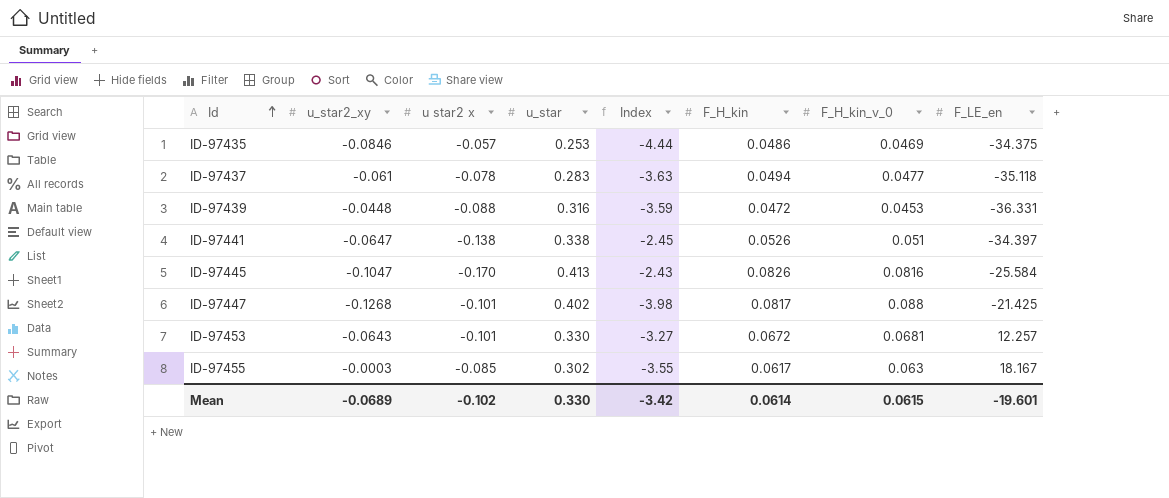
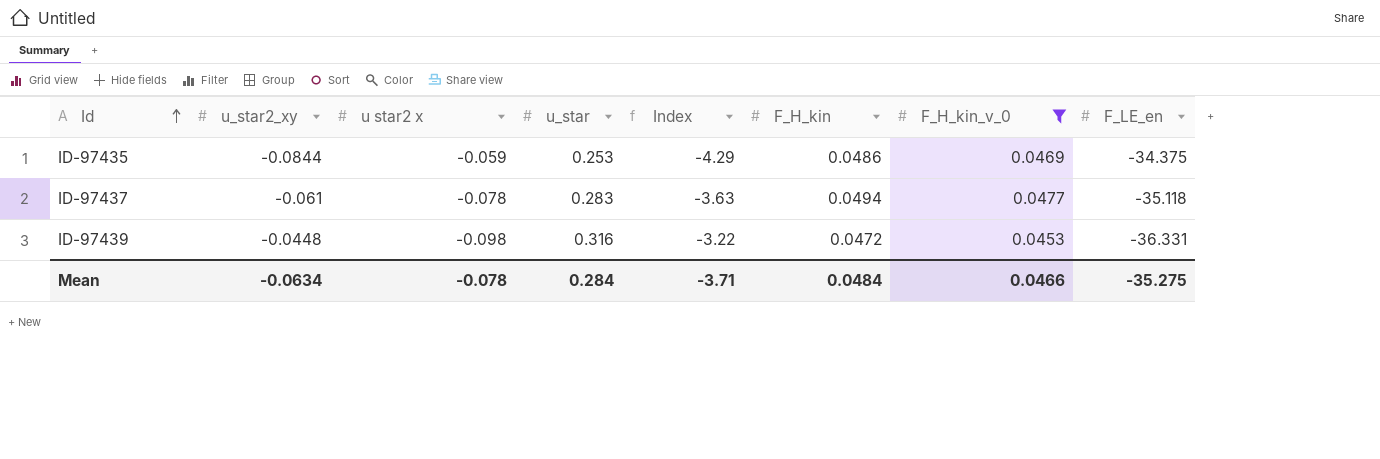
filter: none -> F_H_kin_v_0 <= 0.0477
ID-97435 | u_star2_xy: -0.0846 -> -0.0844
ID-97435 | u star2 x: -0.057 -> -0.059
ID-97435 | Index: -4.44 -> -4.29
ID-97439 | u star2 x: -0.088 -> -0.098
ID-97439 | Index: -3.59 -> -3.22
Mean | u_star2_xy: -0.0689 -> -0.0634
Mean | u star2 x: -0.102 -> -0.078
Mean | u_star: 0.330 -> 0.284
Mean | Index: -3.42 -> -3.71
Mean | F_H_kin: 0.0614 -> 0.0484
Mean | F_H_kin_v_0: 0.0615 -> 0.0466
Mean | F_LE_en: -19.601 -> -35.275

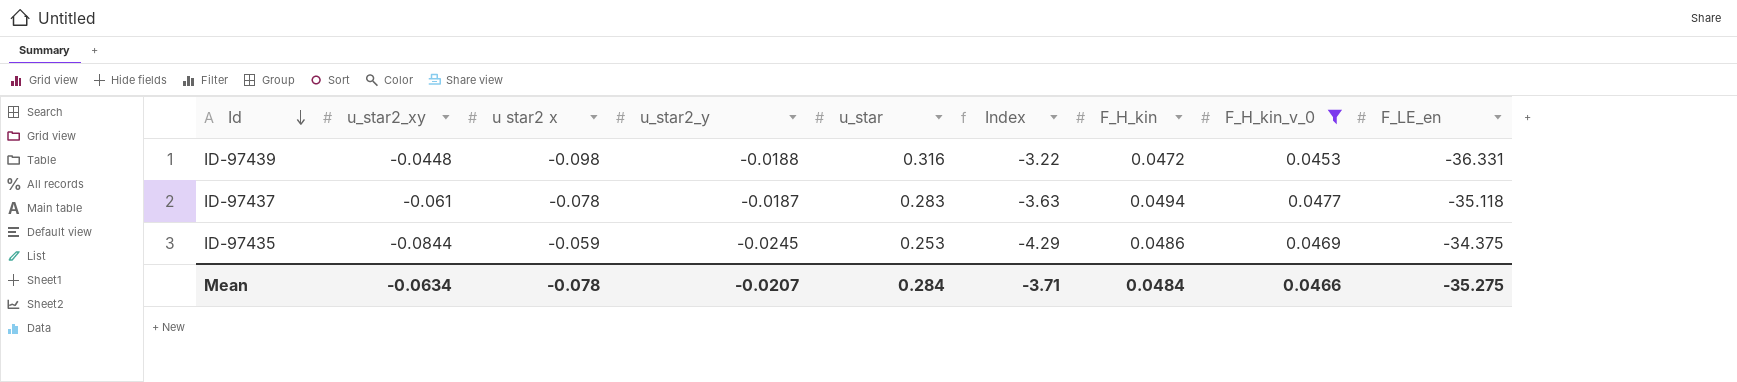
row order: Id ascending -> Id descending
column u_star2_y | position: none -> 4

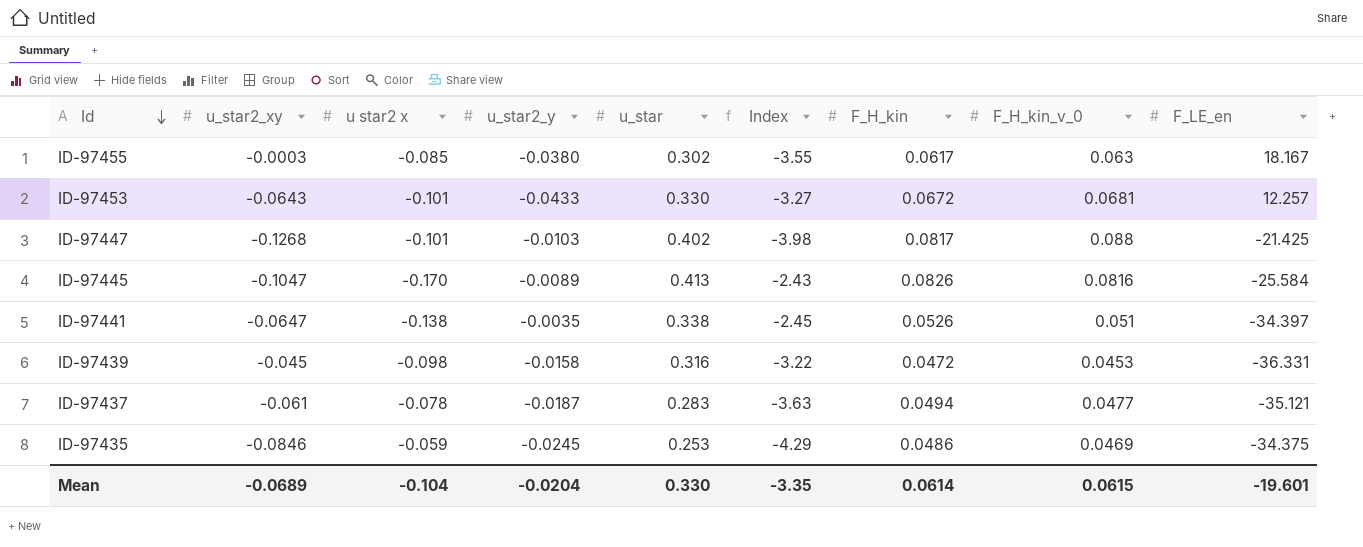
filter: F_H_kin_v_0 <= 0.0477 -> none
ID-97439 | u_star2_xy: -0.0448 -> -0.045
ID-97439 | u_star2_y: -0.0188 -> -0.0158
ID-97437 | F_LE_en: -35.118 -> -35.121
ID-97435 | u_star2_xy: -0.0844 -> -0.0846
Mean | u_star2_xy: -0.0634 -> -0.0689
Mean | u star2 x: -0.078 -> -0.104
Mean | u_star2_y: -0.0207 -> -0.0204
Mean | u_star: 0.284 -> 0.330
Mean | Index: -3.71 -> -3.35
Mean | F_H_kin: 0.0484 -> 0.0614
Mean | F_H_kin_v_0: 0.0466 -> 0.0615
Mean | F_LE_en: -35.275 -> -19.601

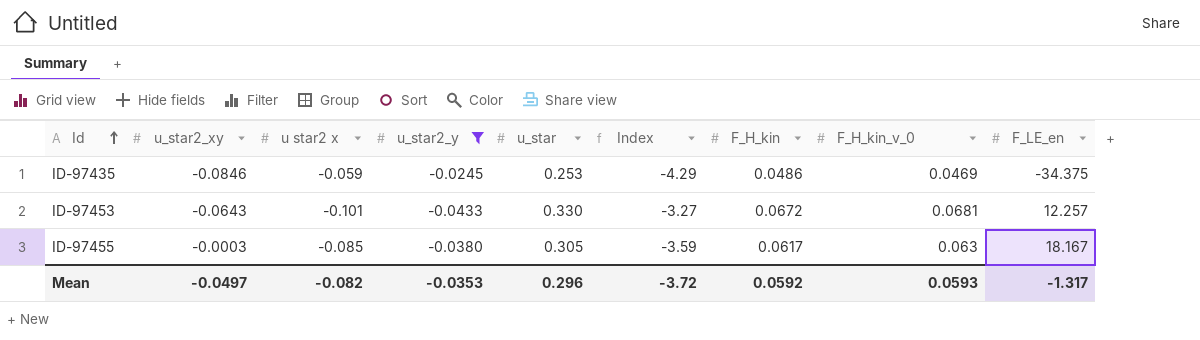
filter: none -> u_star2_y <= -0.0245
row order: Id descending -> Id ascending
ID-97455 | u_star: 0.302 -> 0.305
ID-97455 | Index: -3.55 -> -3.59
Mean | u_star2_xy: -0.0689 -> -0.0497
Mean | u star2 x: -0.104 -> -0.082
Mean | u_star2_y: -0.0204 -> -0.0353
Mean | u_star: 0.330 -> 0.296
Mean | Index: -3.35 -> -3.72
Mean | F_H_kin: 0.0614 -> 0.0592
Mean | F_H_kin_v_0: 0.0615 -> 0.0593
Mean | F_LE_en: -19.601 -> -1.317

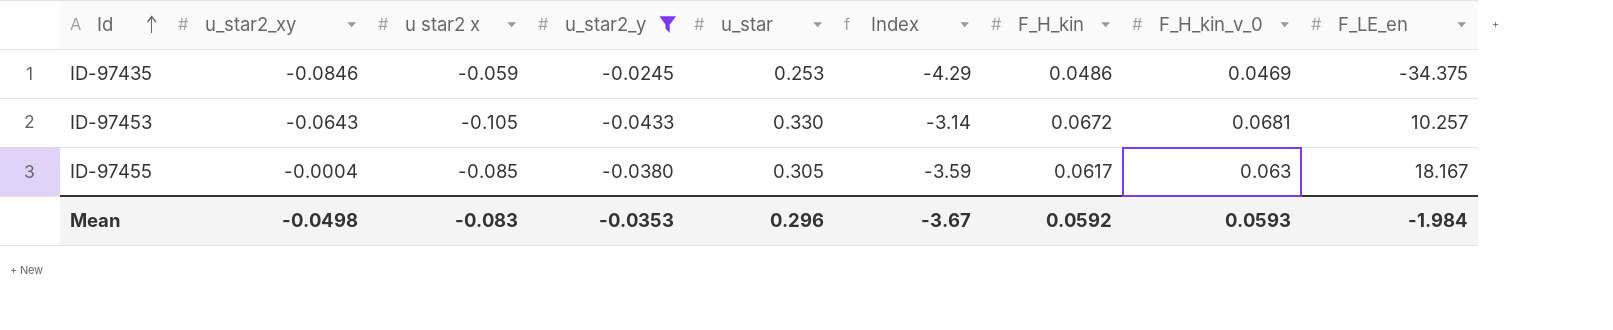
ID-97453 | u star2 x: -0.101 -> -0.105
ID-97453 | Index: -3.27 -> -3.14
ID-97453 | F_LE_en: 12.257 -> 10.257
ID-97455 | u_star2_xy: -0.0003 -> -0.0004
Mean | u_star2_xy: -0.0497 -> -0.0498
Mean | u star2 x: -0.082 -> -0.083
Mean | Index: -3.72 -> -3.67
Mean | F_LE_en: -1.317 -> -1.984

